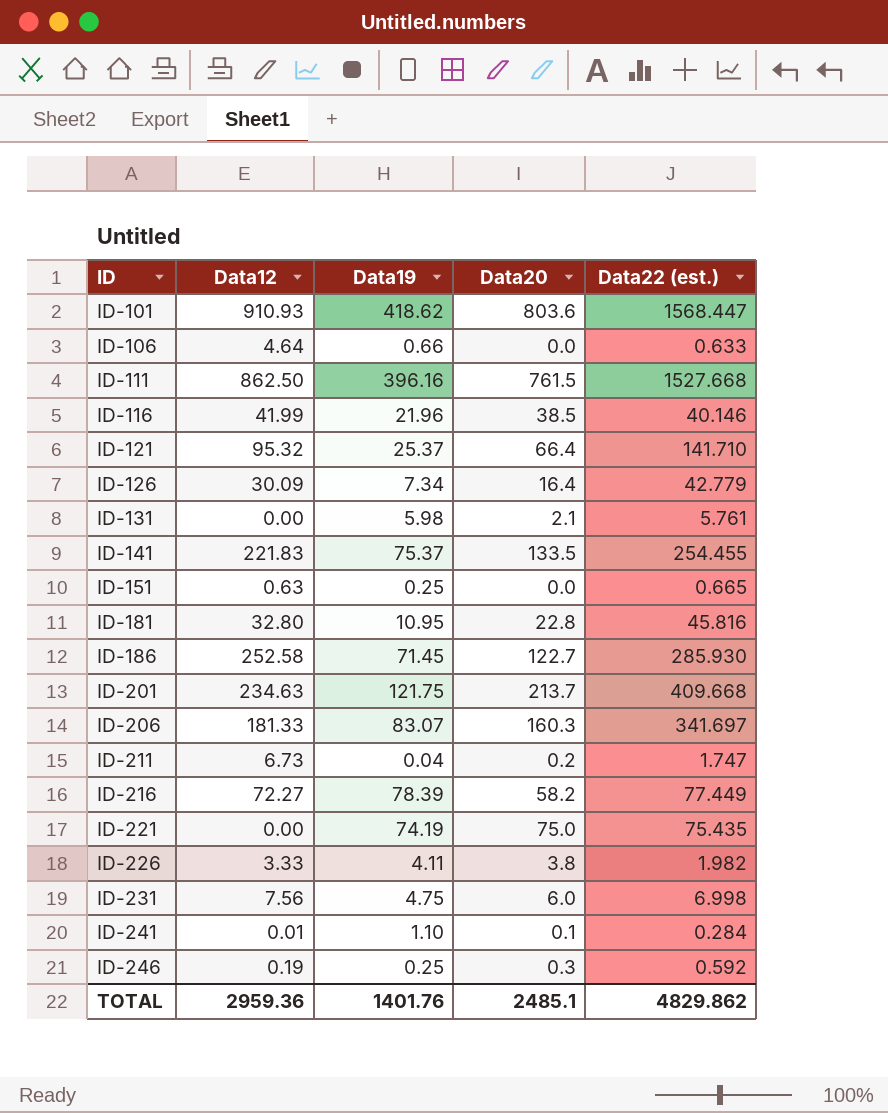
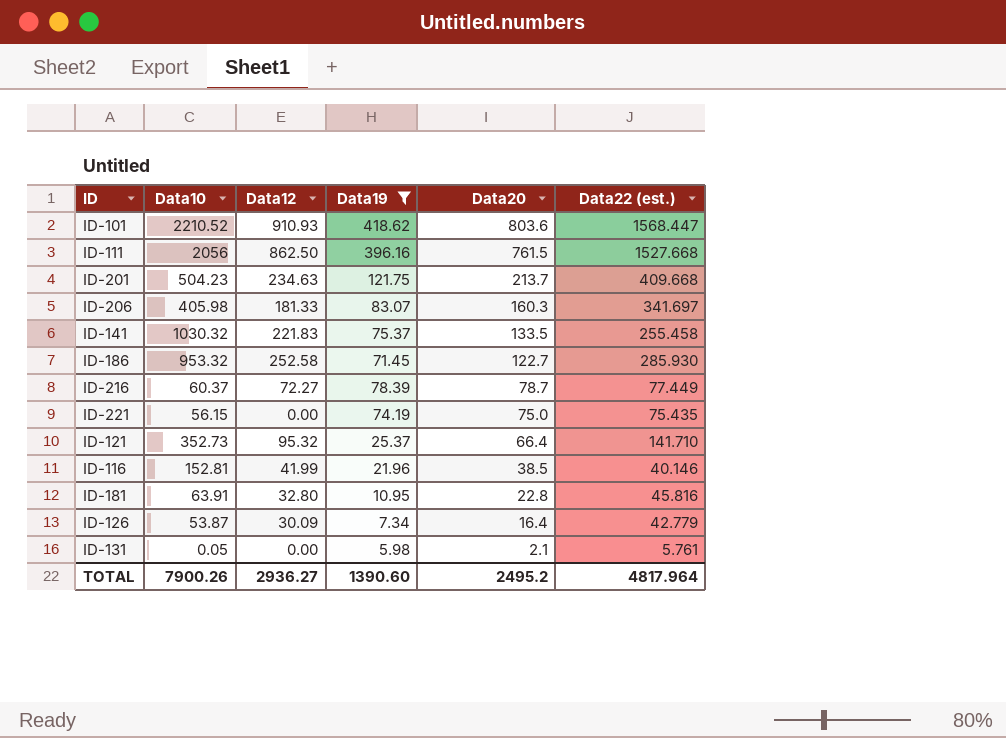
filter: none -> Data19 >= 5.98
row order: ID ascending -> Data20 descending
column Data10 | position: none -> 2
ID-141 | Data22 (est.): 254.455 -> 255.458
ID-216 | Data20: 58.2 -> 78.7
TOTAL | Data12: 2959.36 -> 2936.27
TOTAL | Data19: 1401.76 -> 1390.60
TOTAL | Data20: 2485.1 -> 2495.2
TOTAL | Data22 (est.): 4829.862 -> 4817.964

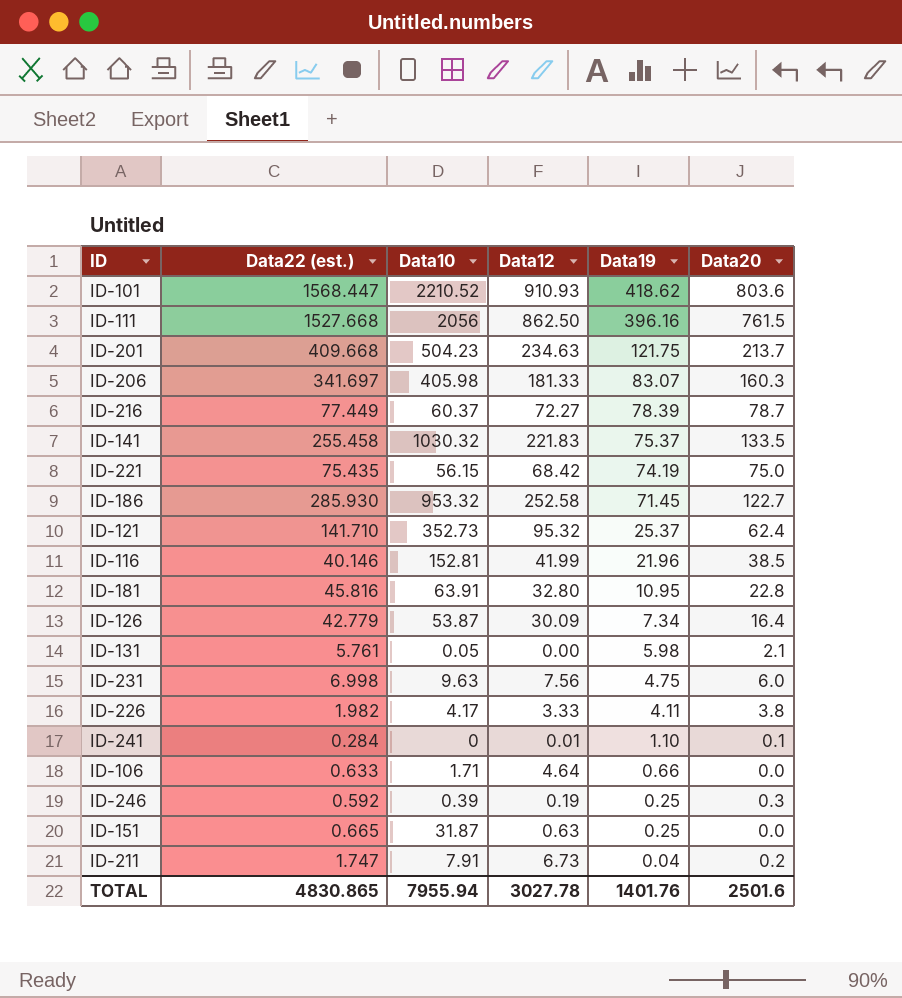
filter: Data19 >= 5.98 -> none
row order: Data20 descending -> Data19 descending
column Data22 (est.) | position: 6 -> 2
ID-221 | Data12: 0.00 -> 68.42
ID-121 | Data20: 66.4 -> 62.4
TOTAL | Data22 (est.): 4817.964 -> 4830.865
TOTAL | Data10: 7900.26 -> 7955.94
TOTAL | Data12: 2936.27 -> 3027.78
TOTAL | Data19: 1390.60 -> 1401.76
TOTAL | Data20: 2495.2 -> 2501.6

